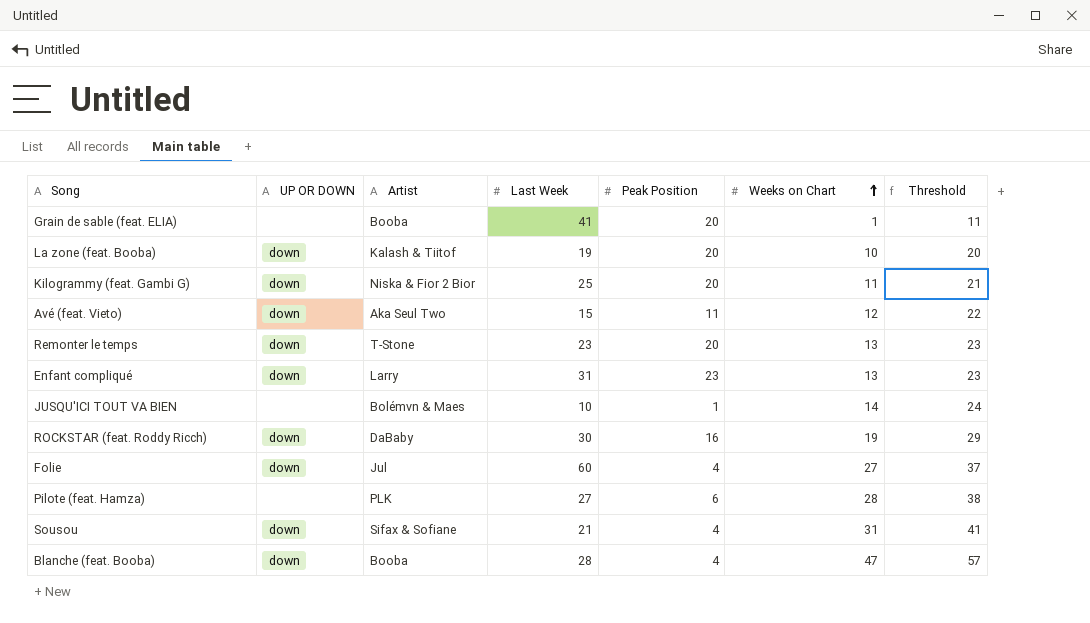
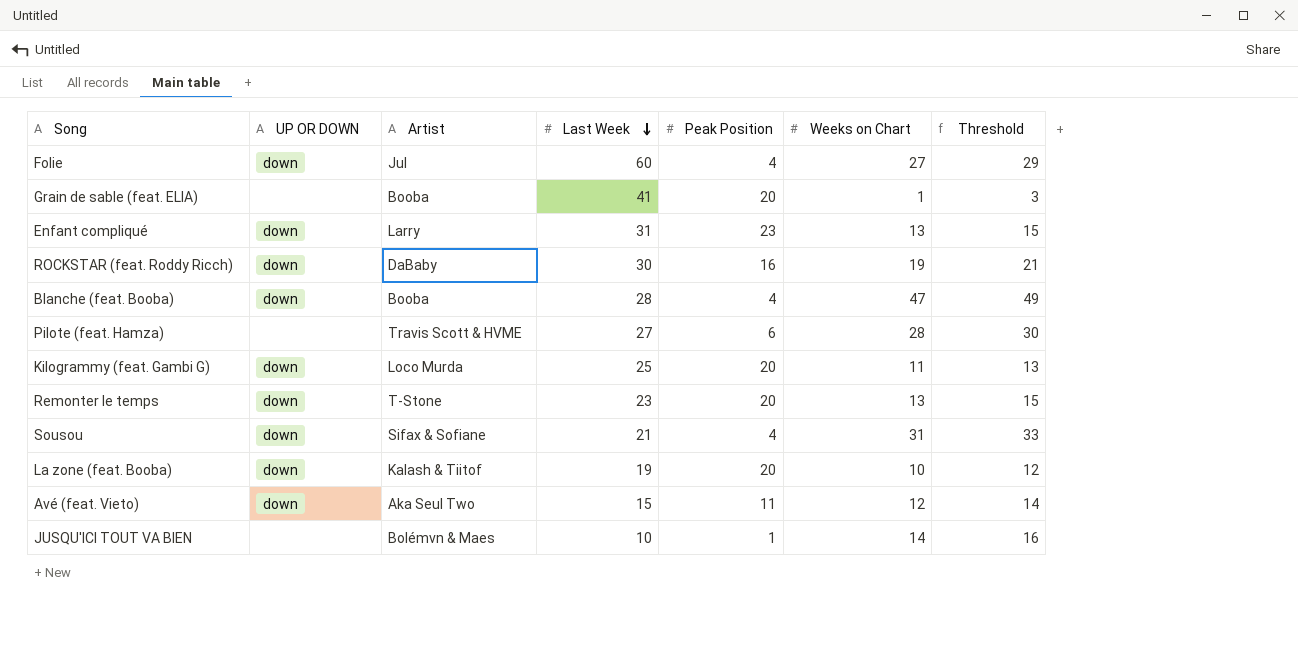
row order: Weeks on Chart ascending -> Last Week descending
column Threshold | formula: [Weeks on Chart] + 10 -> [Weeks on Chart] + 2
Pilote (feat. Hamza) | Artist: PLK -> Travis Scott & HVME
Kilogrammy (feat. Gambi G) | Artist: Niska & Fior 2 Bior -> Loco Murda

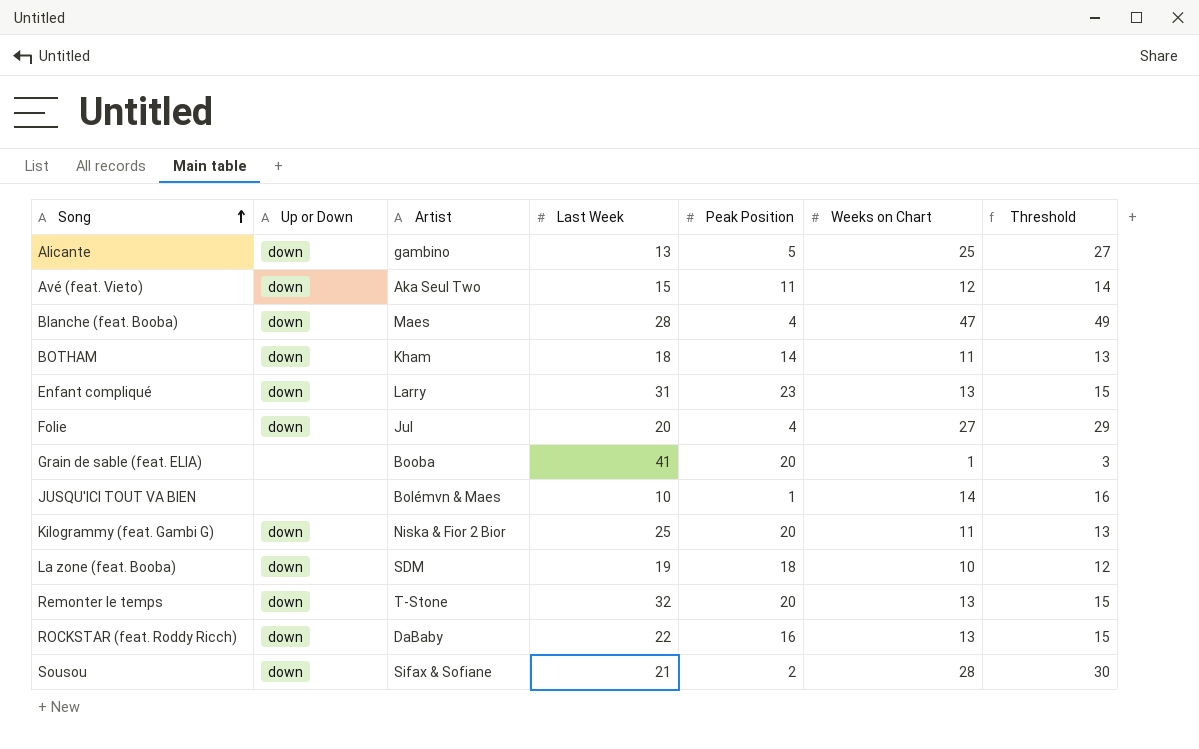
row order: Last Week descending -> Song ascending
column name: UP OR DOWN -> Up or Down
row Pilote (feat. Hamza): none | Travis Scott & HVME | 27 | 6 | 28 | 30 -> none
row Alicante: none -> down | gambino | 13 | 5 | 25 | 27
Blanche (feat. Booba) | Artist: Booba -> Maes
row BOTHAM: none -> down | Kham | 18 | 14 | 11 | 13
Folie | Last Week: 60 -> 20
Kilogrammy (feat. Gambi G) | Artist: Loco Murda -> Niska & Fior 2 Bior
La zone (feat. Booba) | Artist: Kalash & Tiitof -> SDM
La zone (feat. Booba) | Peak Position: 20 -> 18
Remonter le temps | Last Week: 23 -> 32
ROCKSTAR (feat. Roddy Ricch) | Last Week: 30 -> 22
ROCKSTAR (feat. Roddy Ricch) | Weeks on Chart: 19 -> 13
ROCKSTAR (feat. Roddy Ricch) | Threshold: 21 -> 15
Sousou | Peak Position: 4 -> 2
Sousou | Weeks on Chart: 31 -> 28
Sousou | Threshold: 33 -> 30

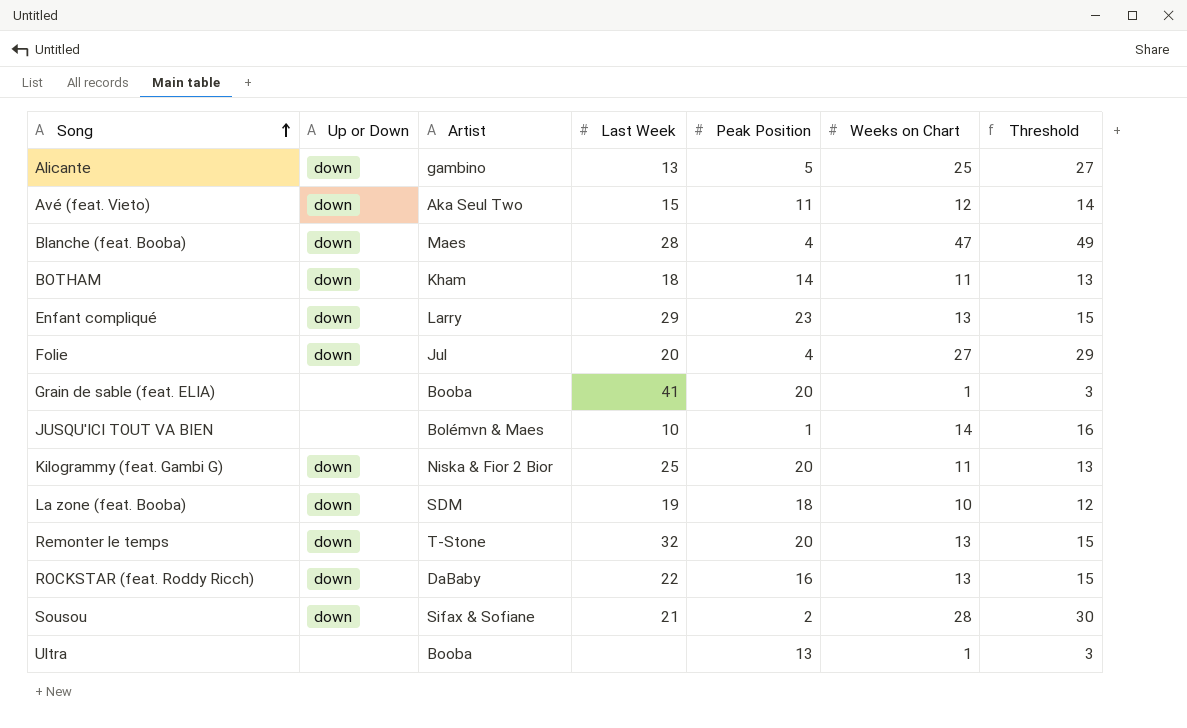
Enfant compliqué | Last Week: 31 -> 29
row Ultra: none -> none | Booba | none | 13 | 1 | 3

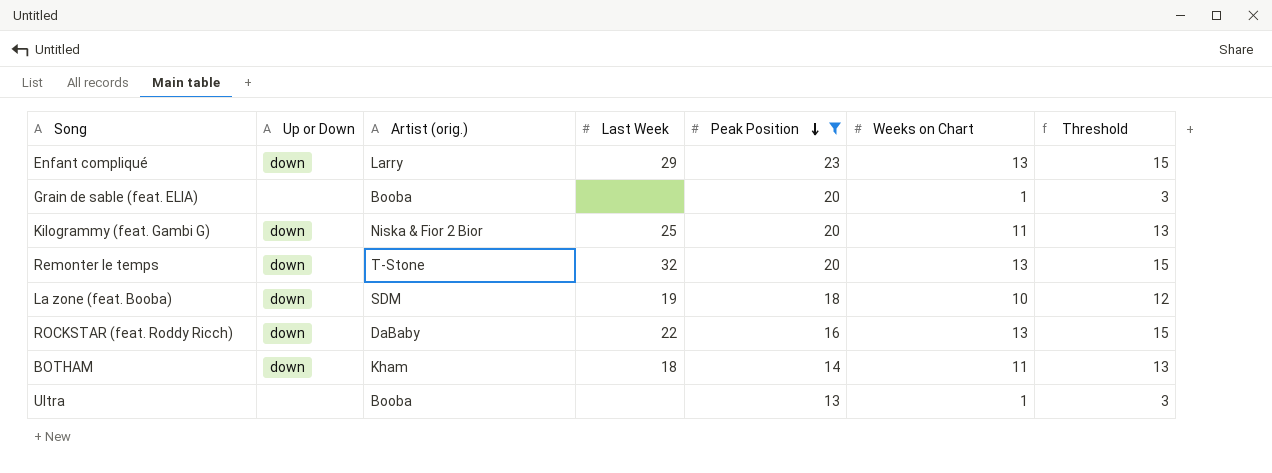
filter: none -> Peak Position >= 13
row order: Song ascending -> Peak Position descending
column name: Artist -> Artist (orig.)
Grain de sable (feat. ELIA) | Last Week: 41 -> none

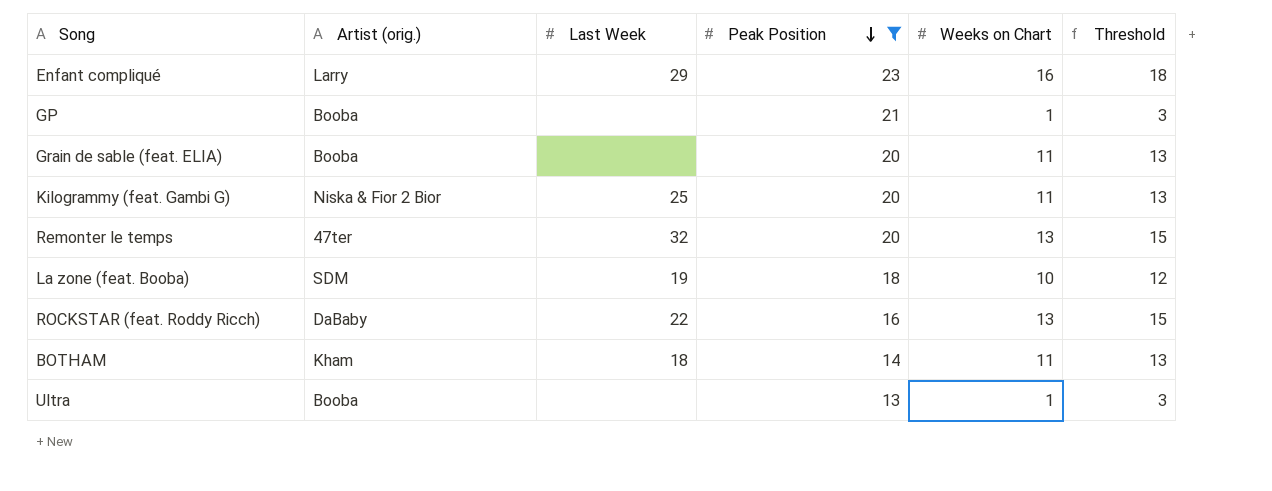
column Up or Down | position: 2 -> none
Enfant compliqué | Weeks on Chart: 13 -> 16
Enfant compliqué | Threshold: 15 -> 18
row GP: none -> Booba | none | 21 | 1 | 3
Grain de sable (feat. ELIA) | Weeks on Chart: 1 -> 11
Grain de sable (feat. ELIA) | Threshold: 3 -> 13
Remonter le temps | Artist (orig.): T-Stone -> 47ter

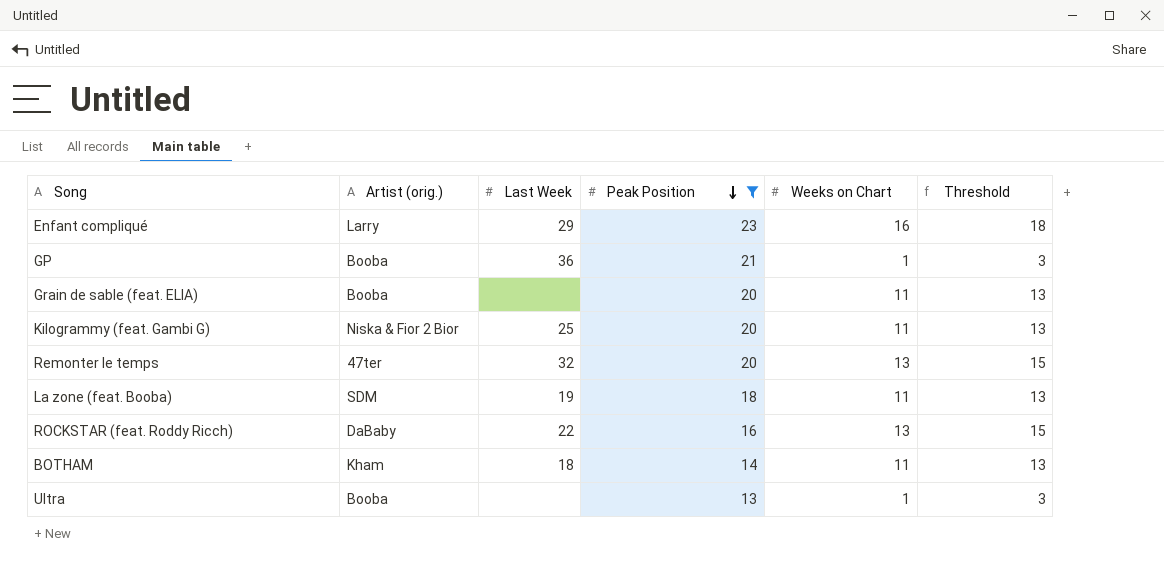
GP | Last Week: none -> 36
La zone (feat. Booba) | Weeks on Chart: 10 -> 11
La zone (feat. Booba) | Threshold: 12 -> 13

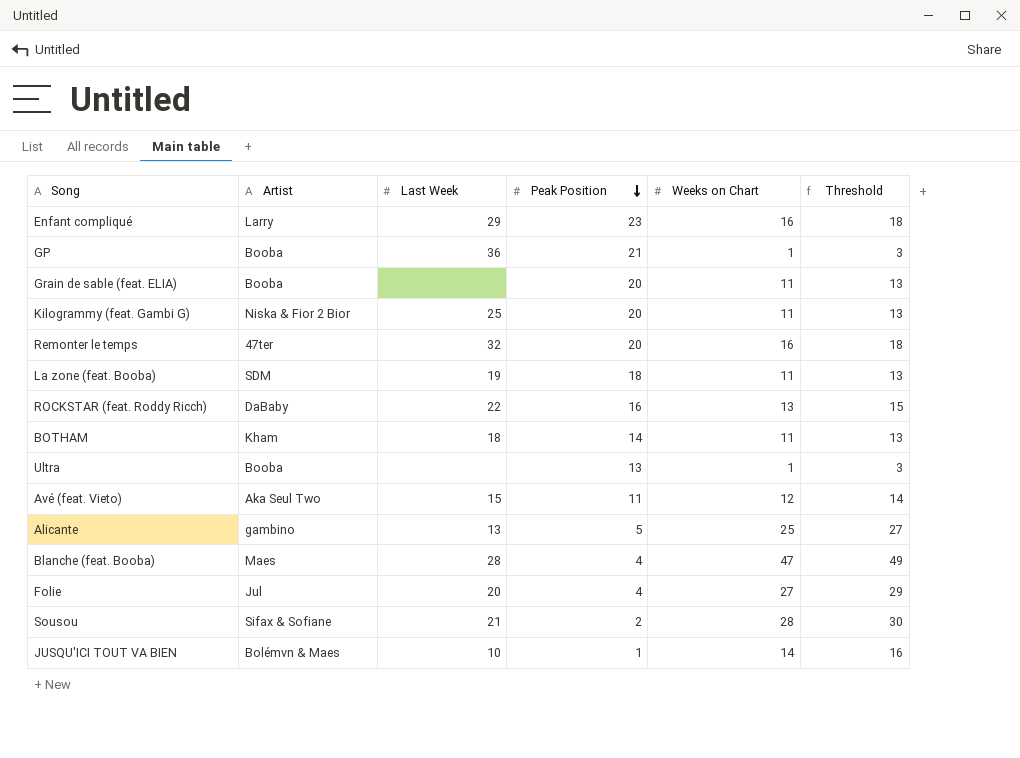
filter: Peak Position >= 13 -> none
column name: Artist (orig.) -> Artist
Remonter le temps | Weeks on Chart: 13 -> 16
Remonter le temps | Threshold: 15 -> 18

